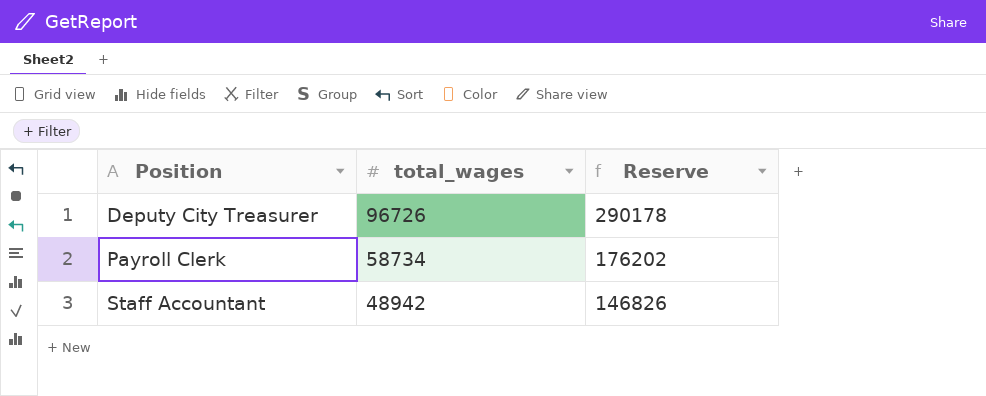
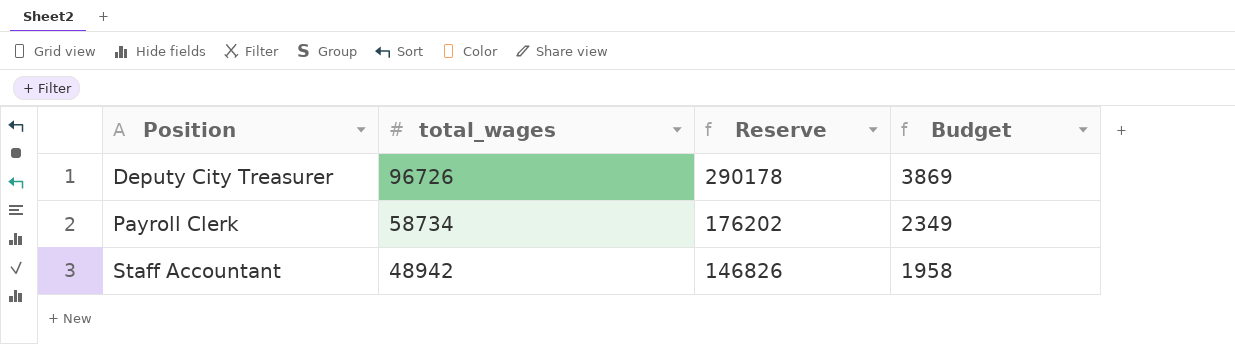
column Budget | formula: none -> [total_wages] * 0.04

